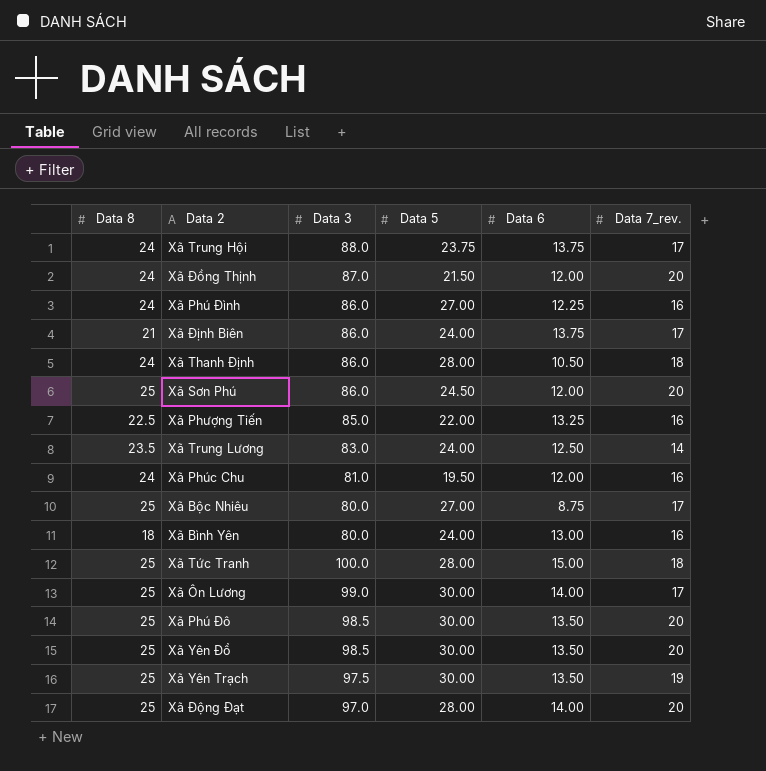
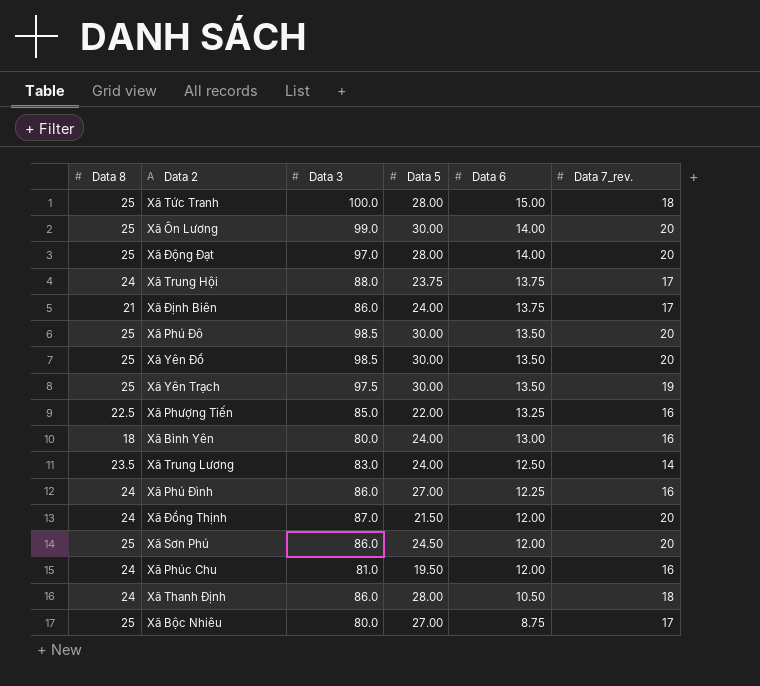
row order: none -> Data 6 descending
Xã Ôn Lương | Data 7_rev.: 17 -> 20

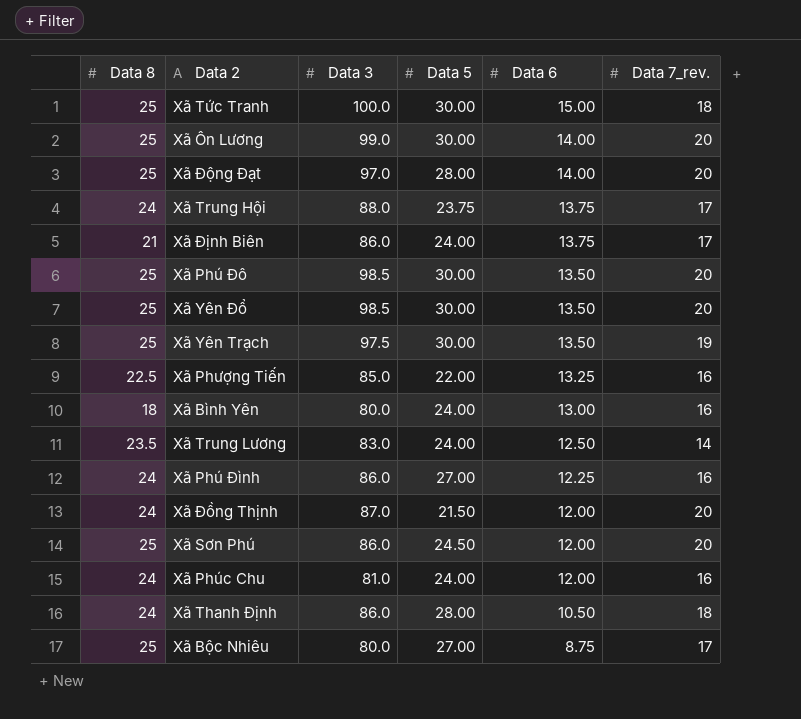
Xã Tức Tranh | Data 5: 28.00 -> 30.00
Xã Phúc Chu | Data 5: 19.50 -> 24.00

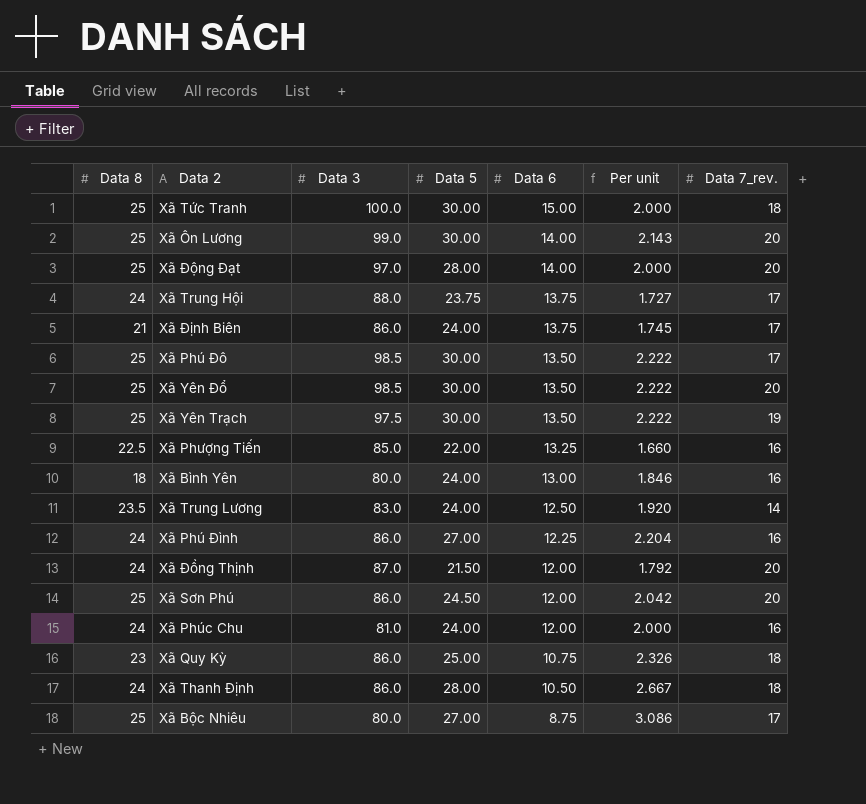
column Per unit | formula: none -> [Data 5] / [Data 6]
Xã Phú Đô | Data 7_rev.: 20 -> 17
row Xã Quy Kỳ: none -> 23 | 86.0 | 25.00 | 10.75 | 2.326 | 18

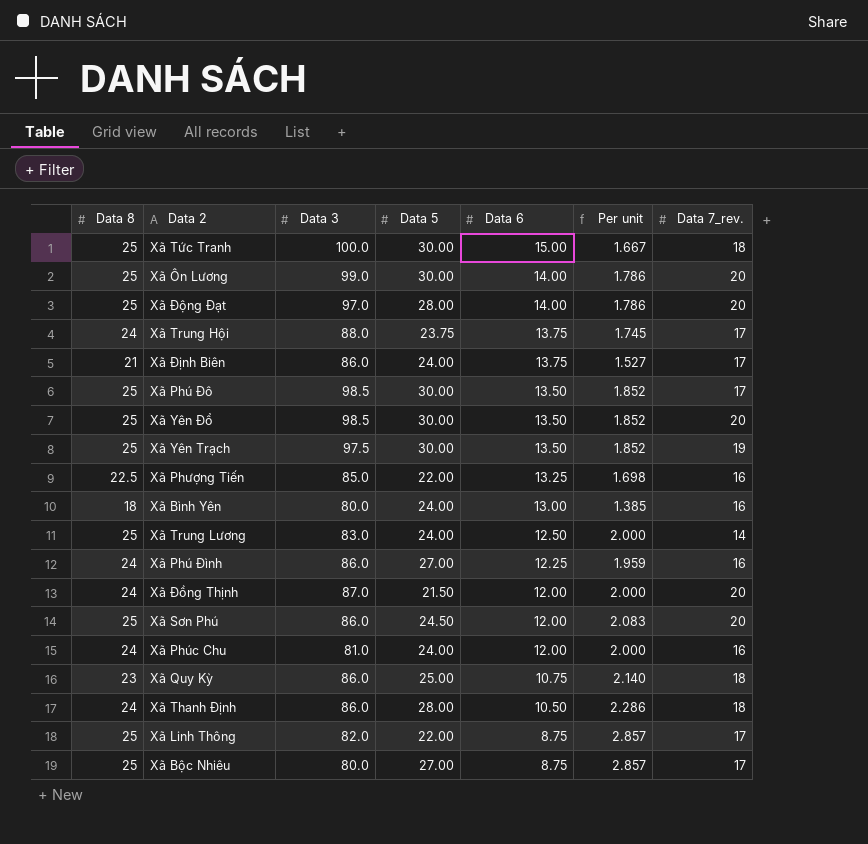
column Per unit | formula: [Data 5] / [Data 6] -> [Data 8] / [Data 6]
Xã Trung Lương | Data 8: 23.5 -> 25
row Xã Linh Thông: none -> 25 | 82.0 | 22.00 | 8.75 | 2.857 | 17

